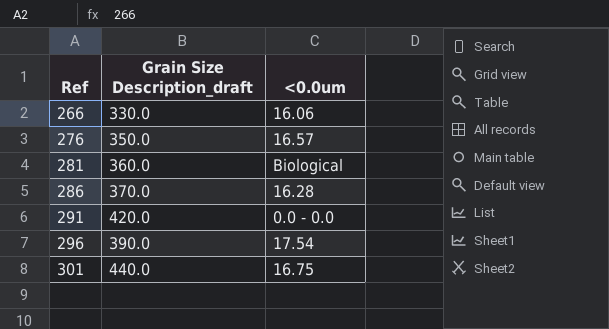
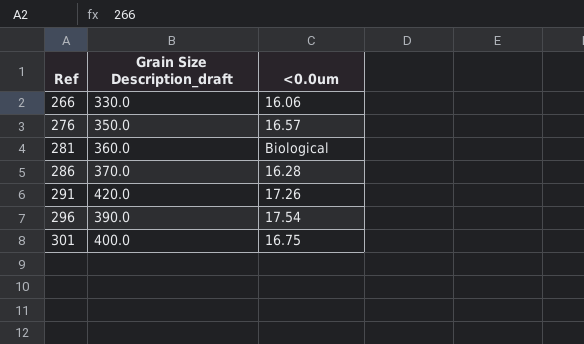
291 | <0.0um: 0.0 - 0.0 -> 17.26
301 | Grain Size Description_draft: 440.0 -> 400.0

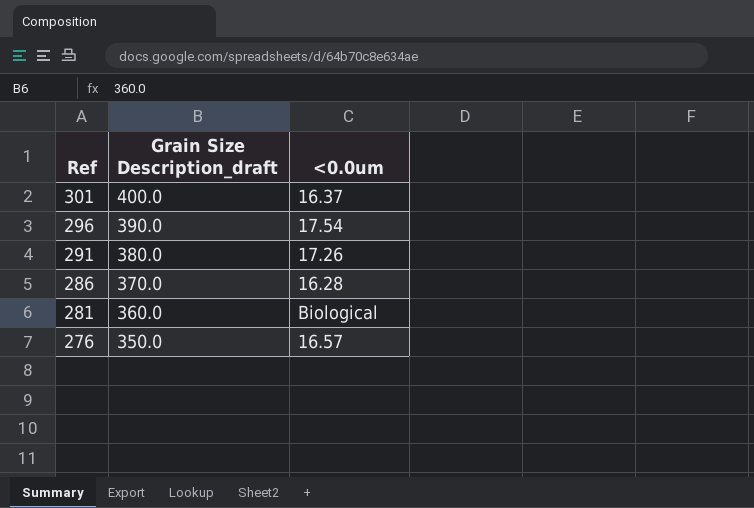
row order: Ref ascending -> Ref descending
row 266: 330.0 | 16.06 -> none
301 | <0.0um: 16.75 -> 16.37
291 | Grain Size Description_draft: 420.0 -> 380.0

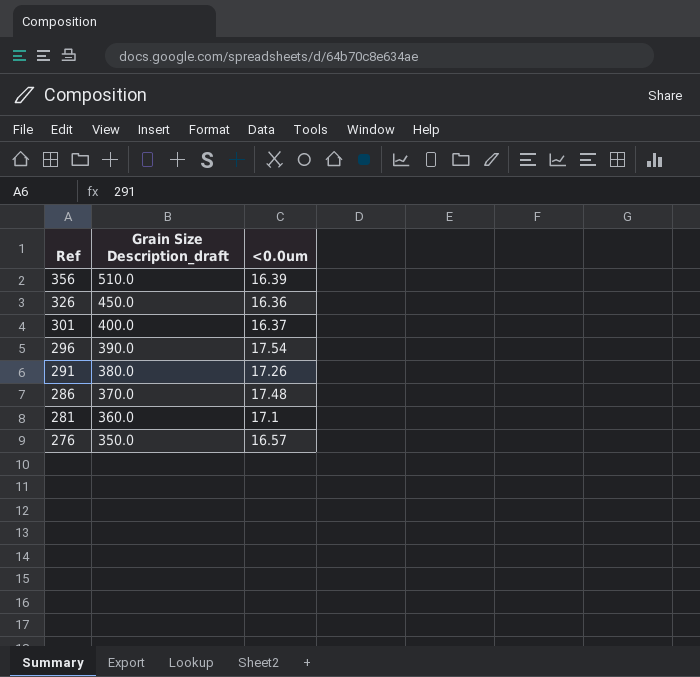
row 356: none -> 510.0 | 16.39
row 326: none -> 450.0 | 16.36
286 | <0.0um: 16.28 -> 17.48
281 | <0.0um: Biological -> 17.1

